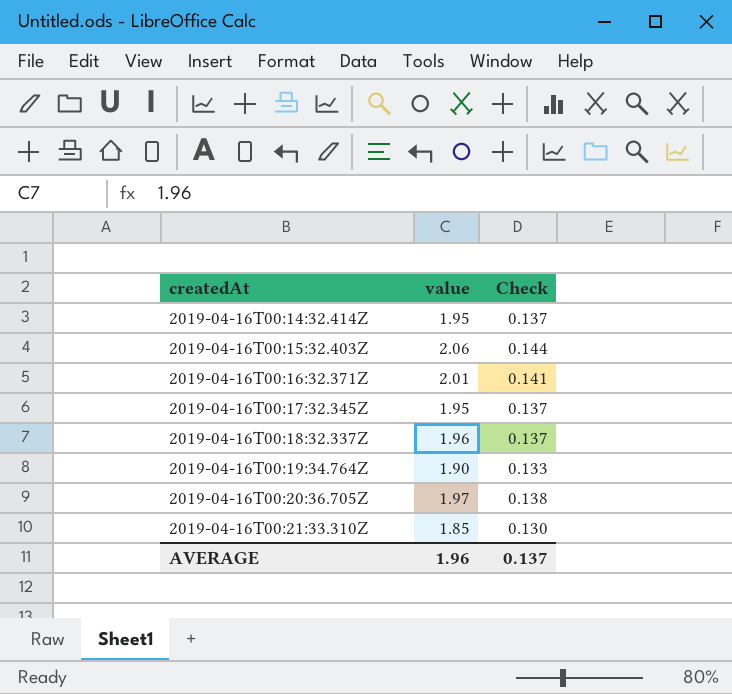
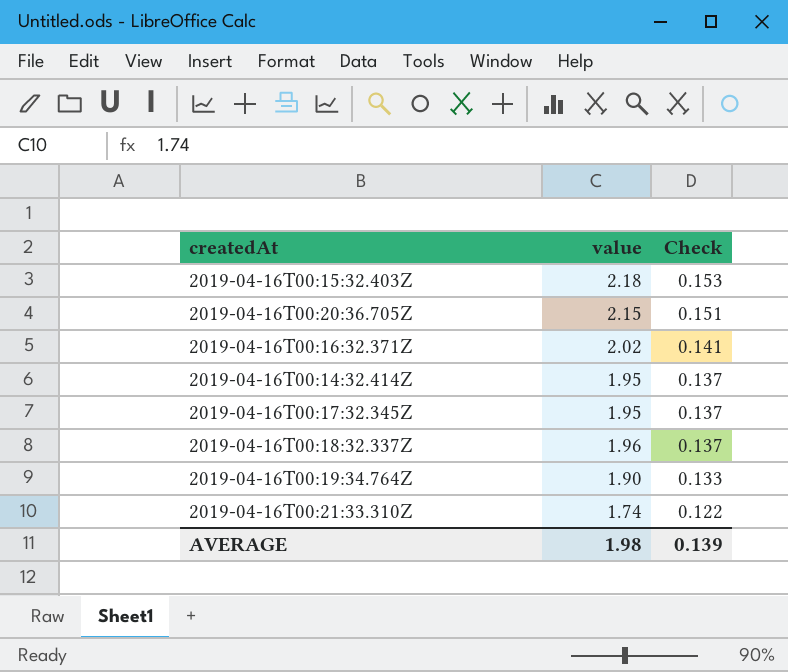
row order: createdAt ascending -> Check descending
2019-04-16T00:15:32.403Z | value: 2.06 -> 2.18
2019-04-16T00:15:32.403Z | Check: 0.144 -> 0.153
2019-04-16T00:20:36.705Z | value: 1.97 -> 2.15
2019-04-16T00:20:36.705Z | Check: 0.138 -> 0.151
2019-04-16T00:16:32.371Z | value: 2.01 -> 2.02
2019-04-16T00:21:33.310Z | value: 1.85 -> 1.74
2019-04-16T00:21:33.310Z | Check: 0.130 -> 0.122
AVERAGE | value: 1.96 -> 1.98
AVERAGE | Check: 0.137 -> 0.139

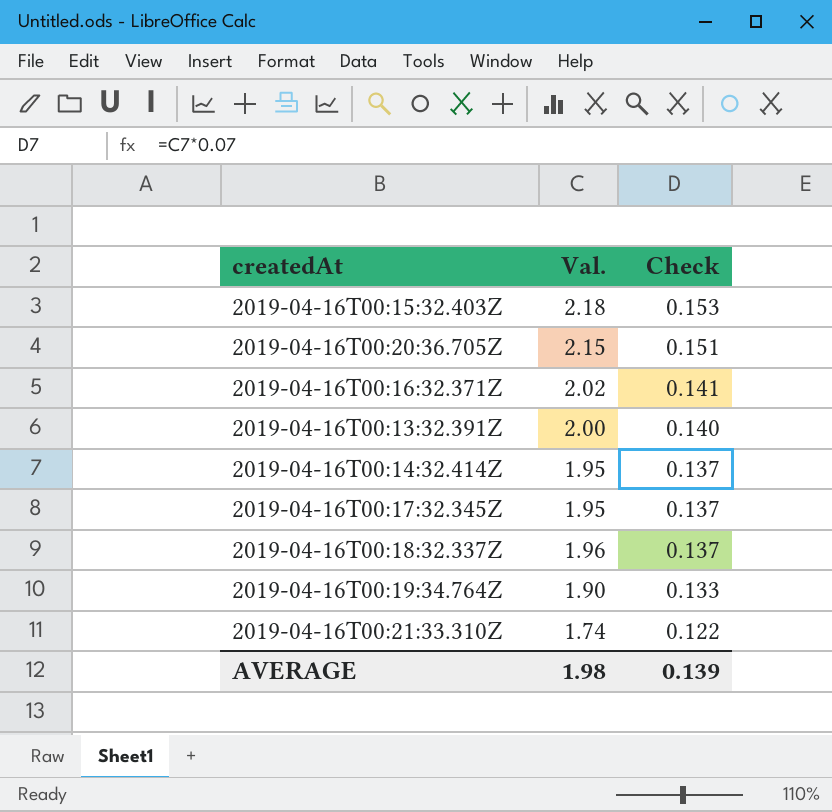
column name: value -> Val.
row 2019-04-16T00:13:32.391Z: none -> 2.00 | 0.140

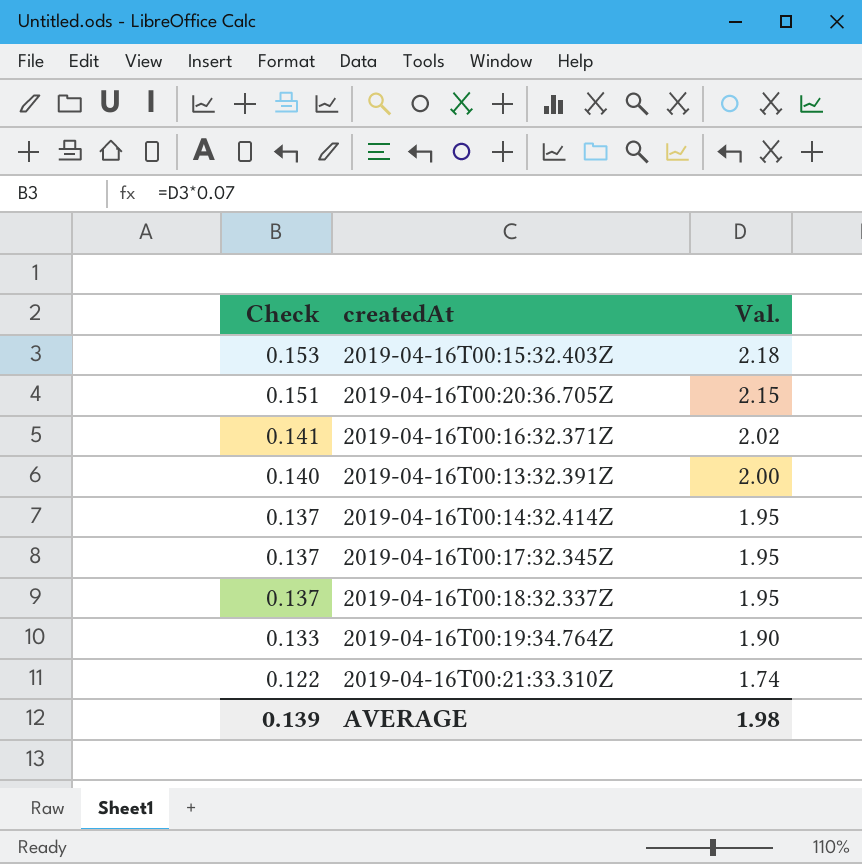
column Check | position: 3 -> 1
2019-04-16T00:18:32.337Z | Val.: 1.96 -> 1.95

